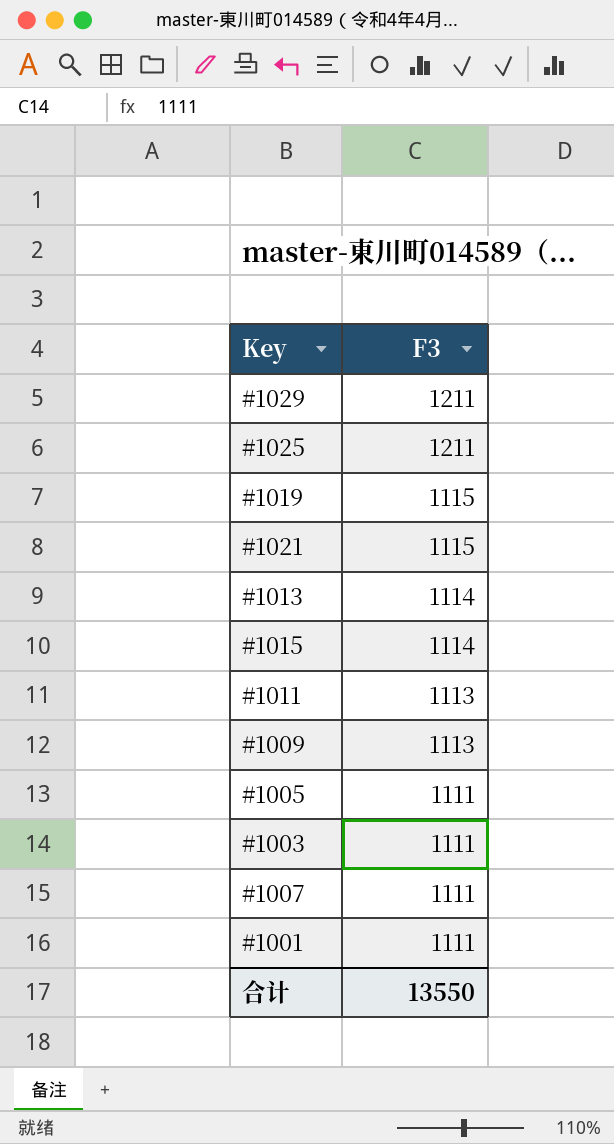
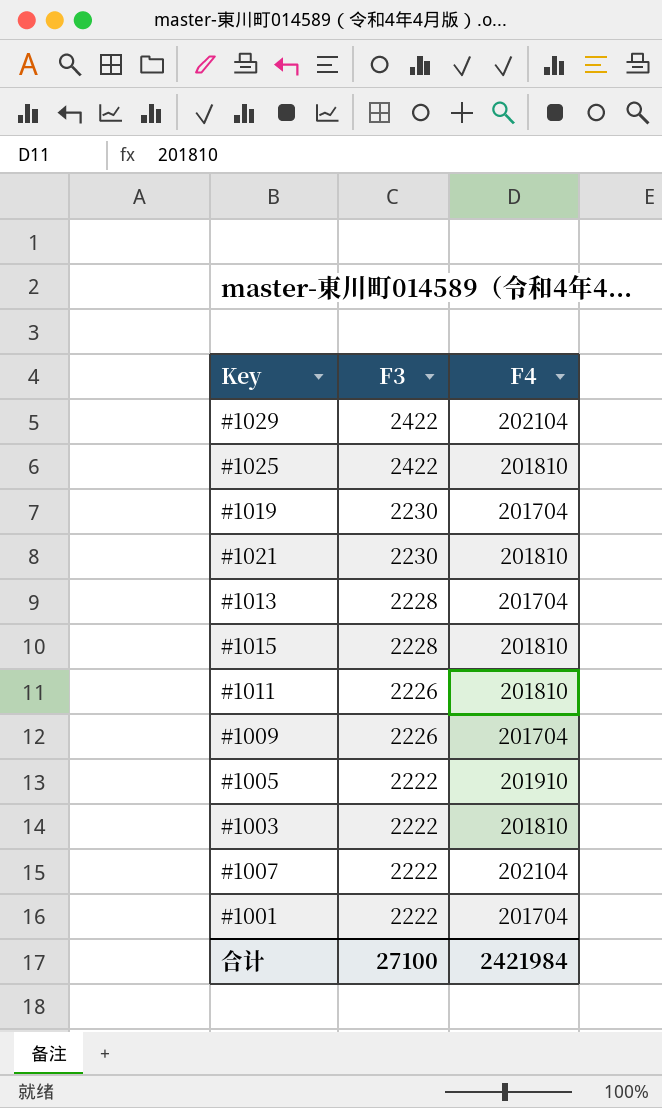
column F4 | position: none -> 3
#1029 | F3: 1211 -> 2422
#1025 | F3: 1211 -> 2422
#1019 | F3: 1115 -> 2230
#1021 | F3: 1115 -> 2230
#1013 | F3: 1114 -> 2228
#1015 | F3: 1114 -> 2228
#1011 | F3: 1113 -> 2226
#1009 | F3: 1113 -> 2226
#1005 | F3: 1111 -> 2222
#1003 | F3: 1111 -> 2222
#1007 | F3: 1111 -> 2222
#1001 | F3: 1111 -> 2222
合计 | F3: 13550 -> 27100

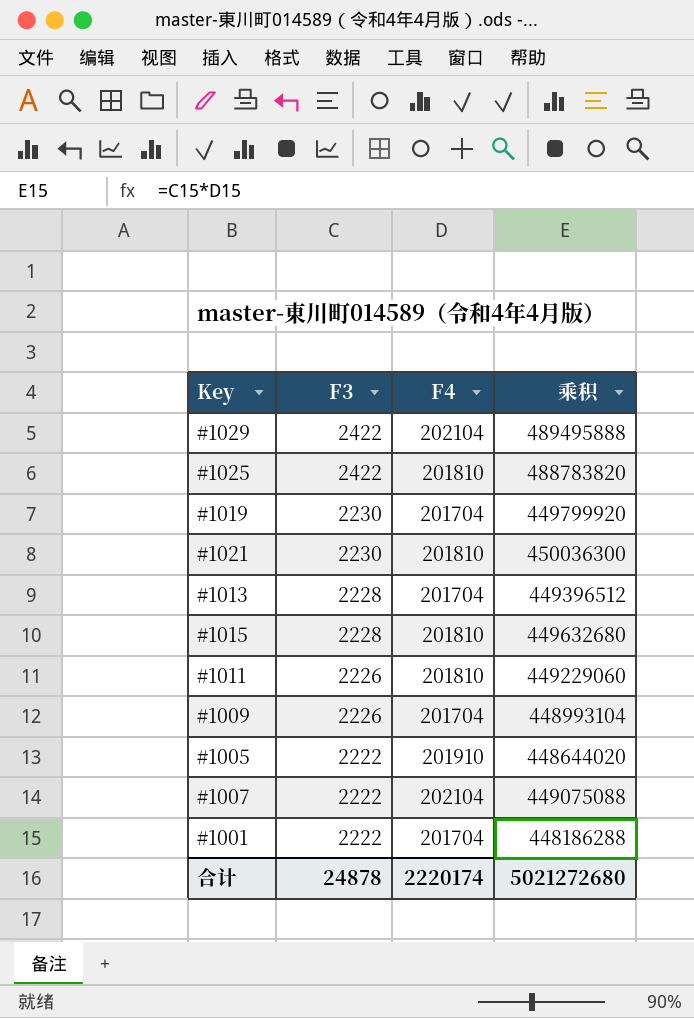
column 乘积 | formula: none -> [F3] * [F4]
row #1003: 2222 | 201810 -> none
合计 | F3: 27100 -> 24878
合计 | F4: 2421984 -> 2220174

